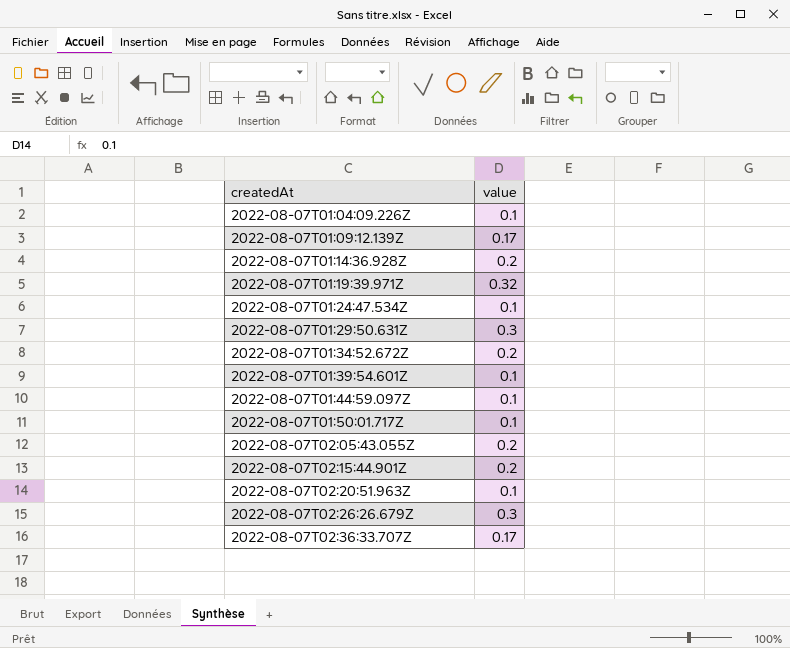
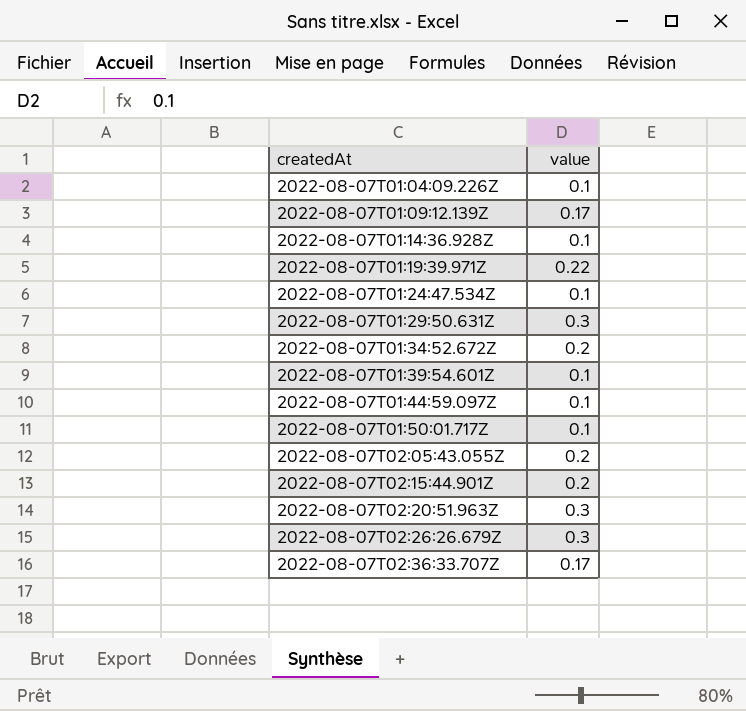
2022-08-07T01:14:36.928Z | value: 0.2 -> 0.1
2022-08-07T01:19:39.971Z | value: 0.32 -> 0.22
2022-08-07T02:20:51.963Z | value: 0.1 -> 0.3

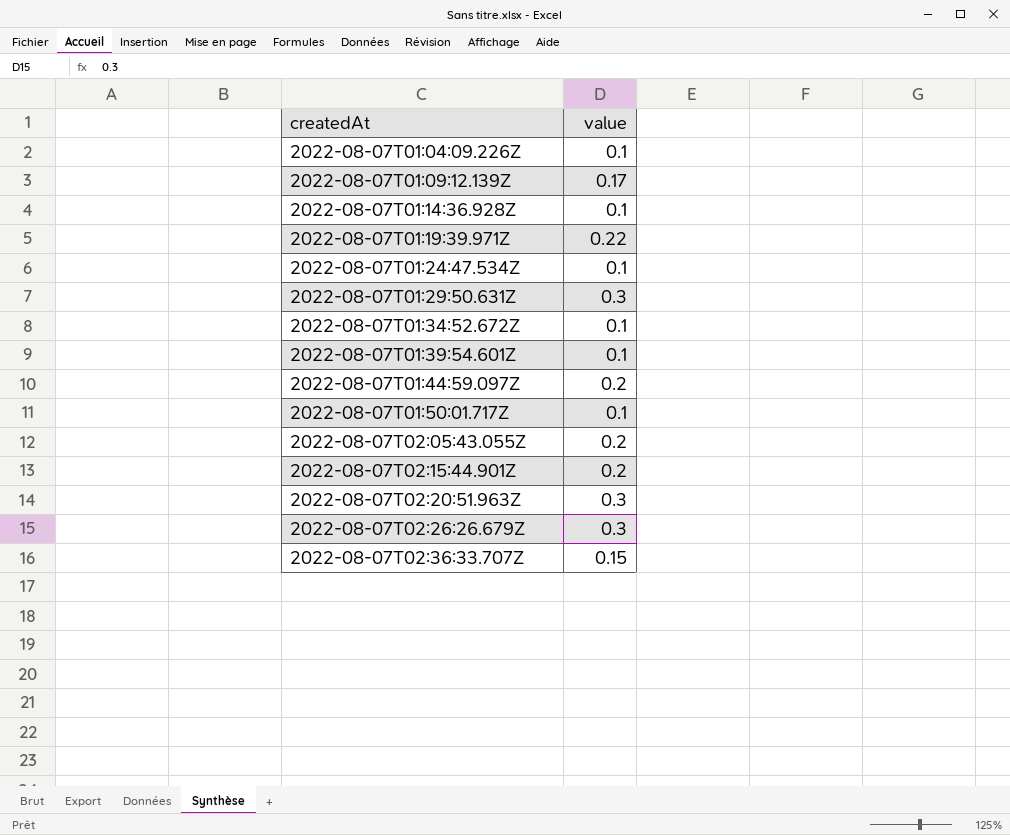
2022-08-07T01:34:52.672Z | value: 0.2 -> 0.1
2022-08-07T01:44:59.097Z | value: 0.1 -> 0.2
2022-08-07T02:36:33.707Z | value: 0.17 -> 0.15

